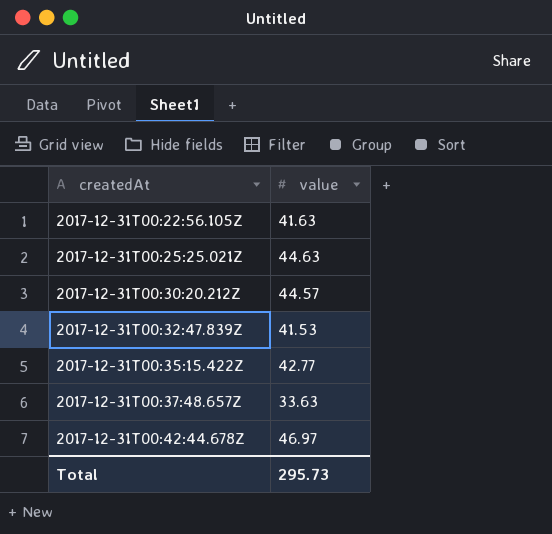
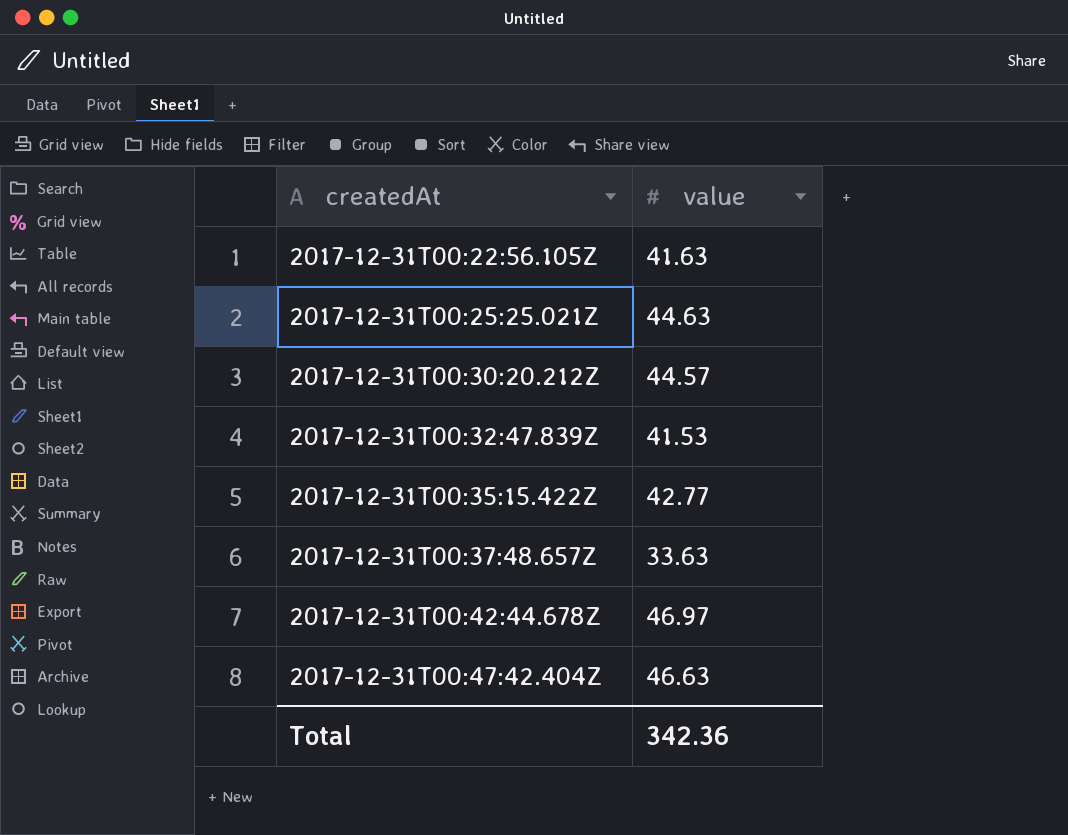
row 2017-12-31T00:47:42.404Z: none -> 46.63
Total | value: 295.73 -> 342.36

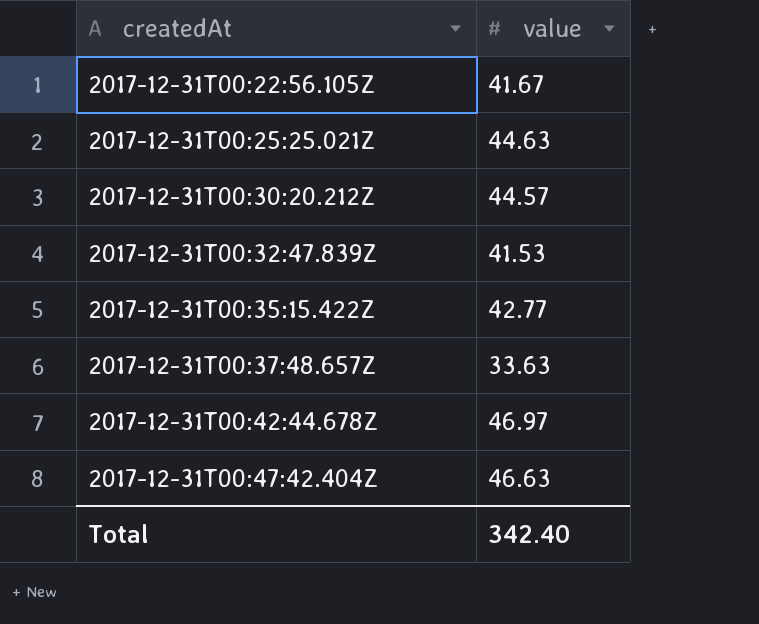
2017-12-31T00:22:56.105Z | value: 41.63 -> 41.67
Total | value: 342.36 -> 342.40

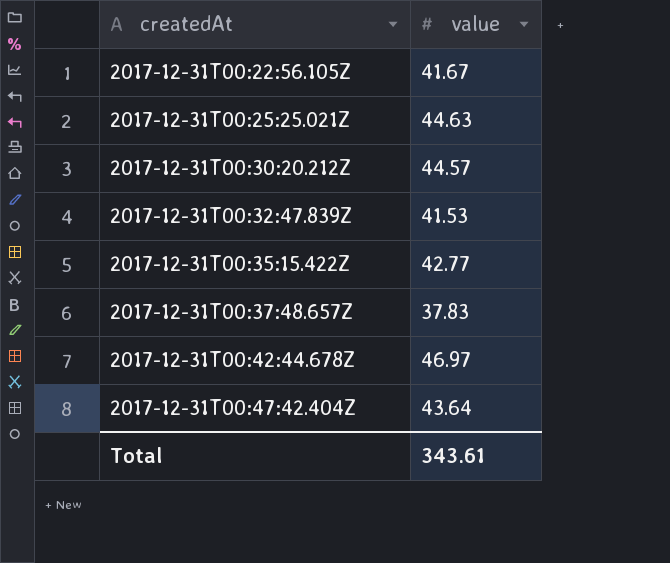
2017-12-31T00:37:48.657Z | value: 33.63 -> 37.83
2017-12-31T00:47:42.404Z | value: 46.63 -> 43.64
Total | value: 342.40 -> 343.61

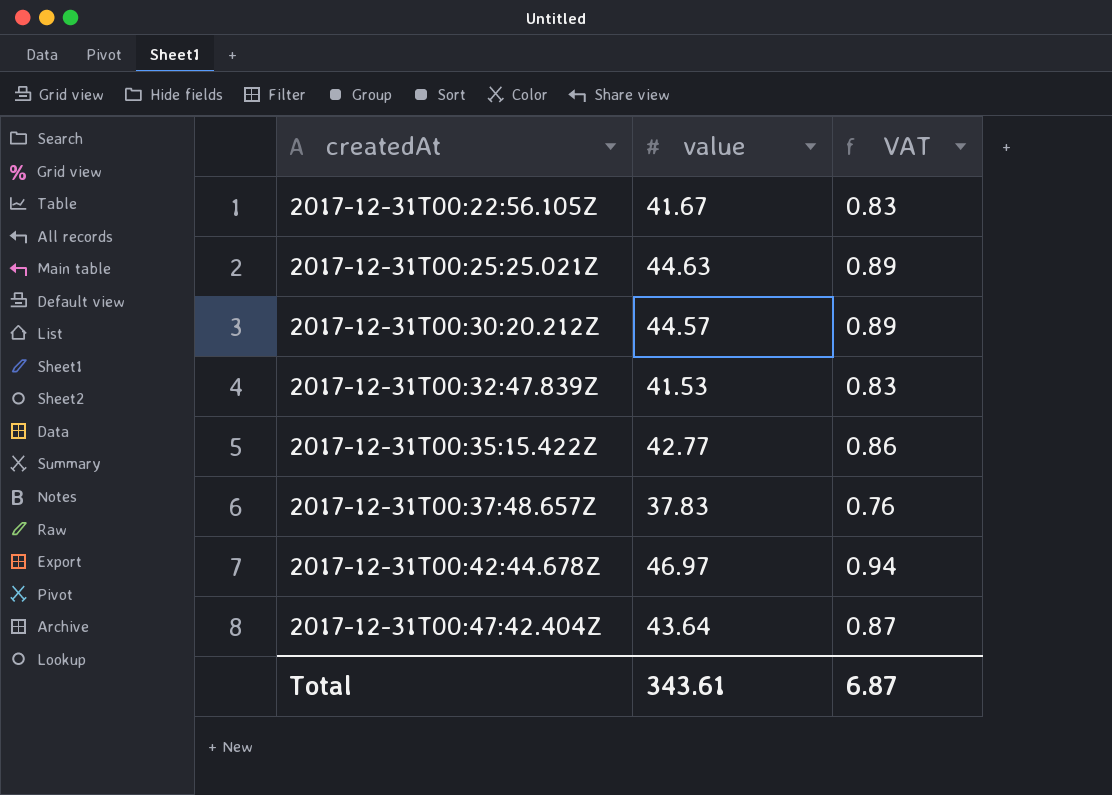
column VAT | formula: none -> [value] * 0.02

